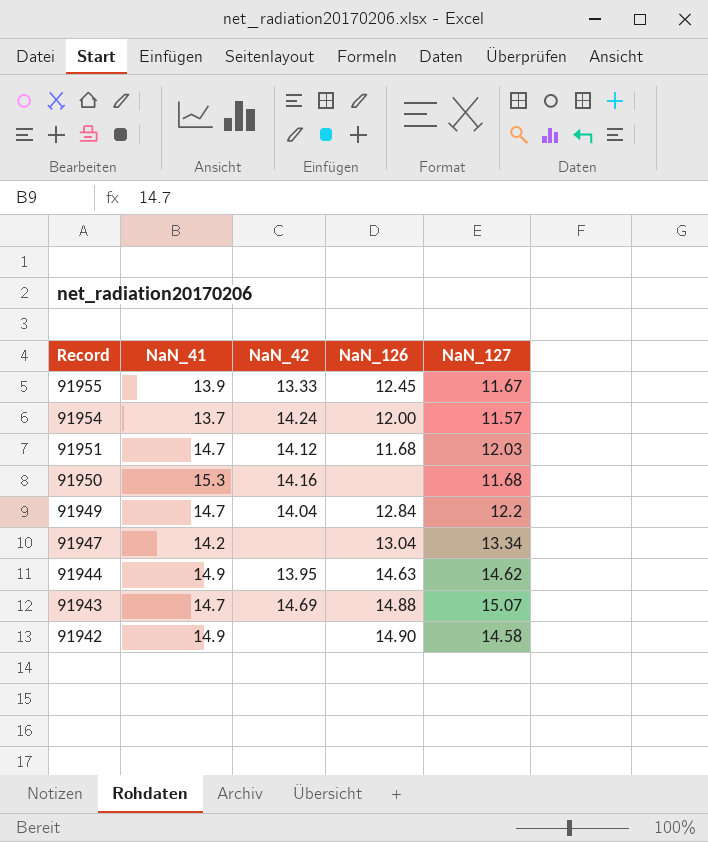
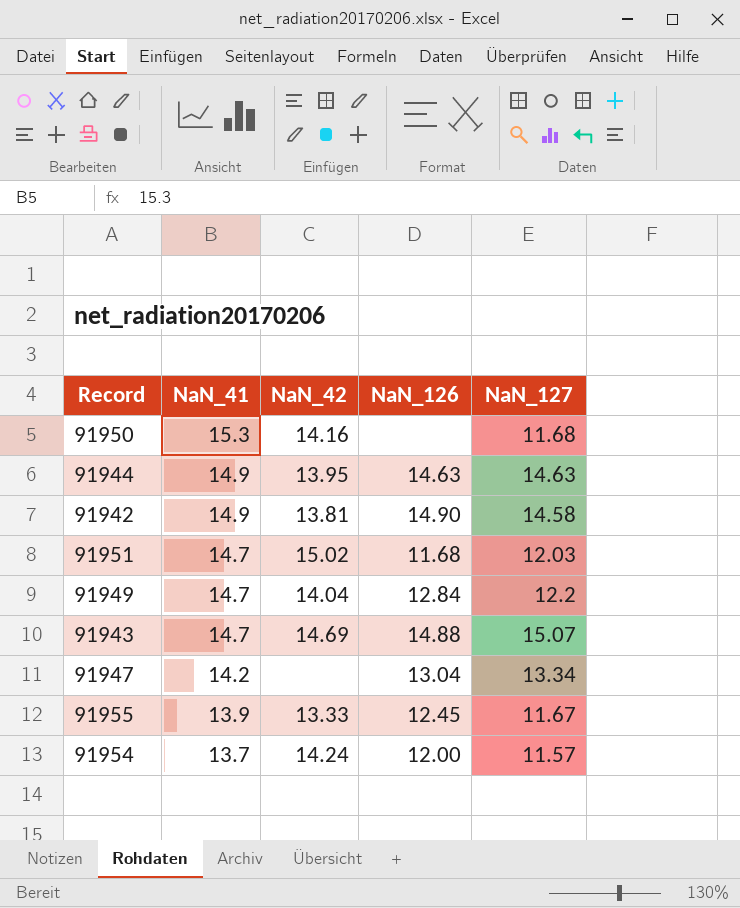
row order: Record descending -> NaN_41 descending
91944 | NaN_127: 14.62 -> 14.63
91942 | NaN_42: none -> 13.81
91951 | NaN_42: 14.12 -> 15.02

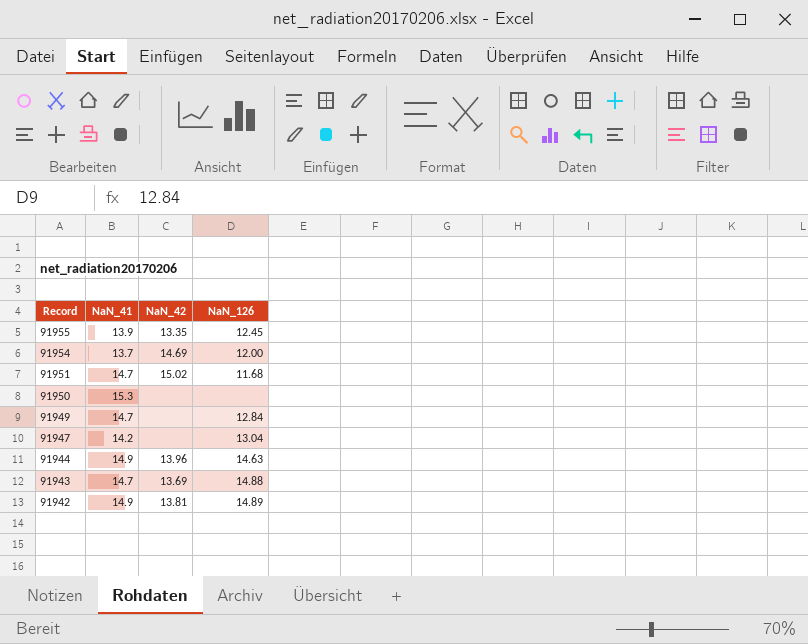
row order: NaN_41 descending -> Record descending
column NaN_127 | position: 5 -> none
91955 | NaN_42: 13.33 -> 13.35
91954 | NaN_42: 14.24 -> 14.69
91950 | NaN_42: 14.16 -> none
91949 | NaN_42: 14.04 -> none
91944 | NaN_42: 13.95 -> 13.96
91943 | NaN_42: 14.69 -> 13.69
91942 | NaN_126: 14.90 -> 14.89

